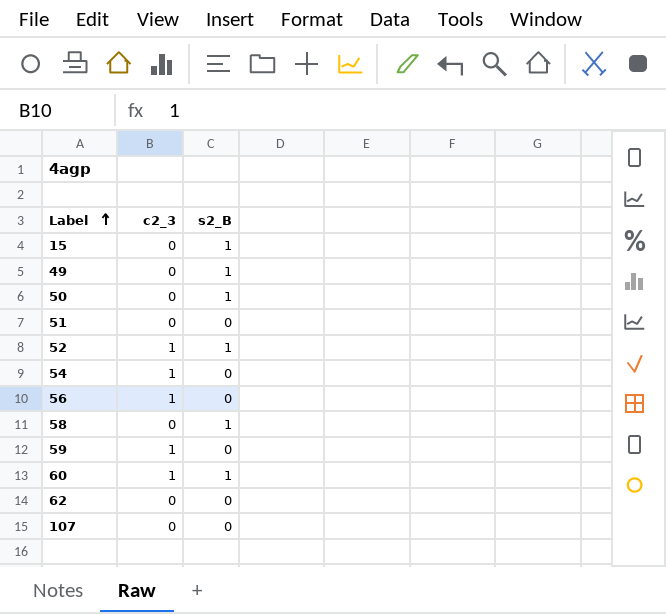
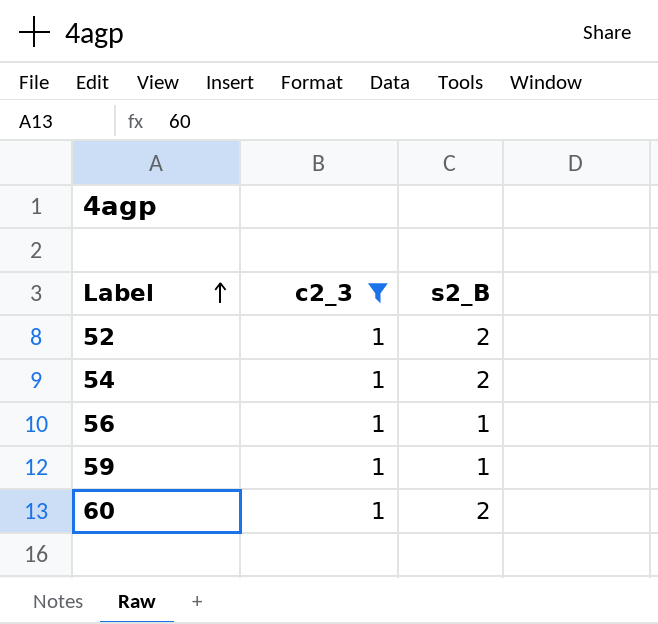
filter: none -> c2_3 = 1
52 | s2_B: 1 -> 2
54 | s2_B: 0 -> 2
56 | s2_B: 0 -> 1
59 | s2_B: 0 -> 1
60 | s2_B: 1 -> 2

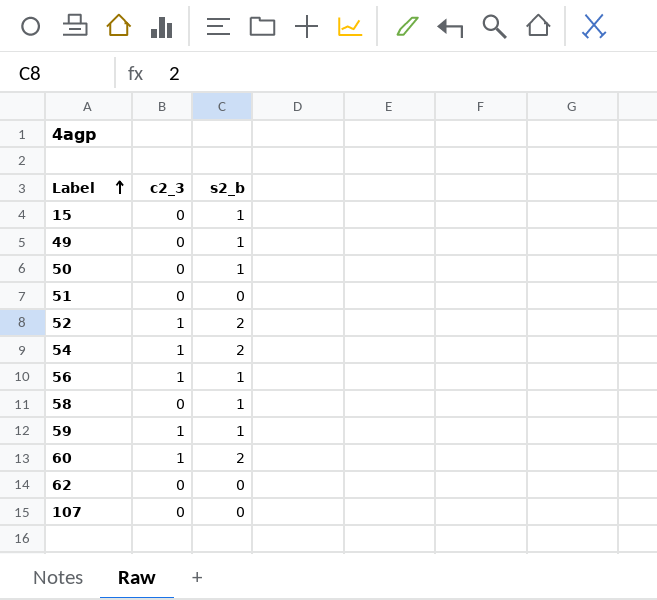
filter: c2_3 = 1 -> none
column name: s2_B -> s2_b

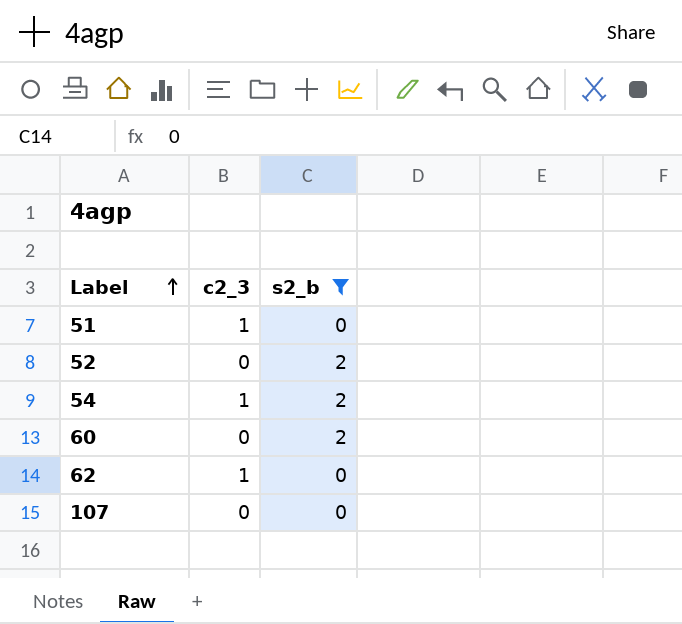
filter: none -> s2_b != 1
51 | c2_3: 0 -> 1
52 | c2_3: 1 -> 0
60 | c2_3: 1 -> 0
62 | c2_3: 0 -> 1

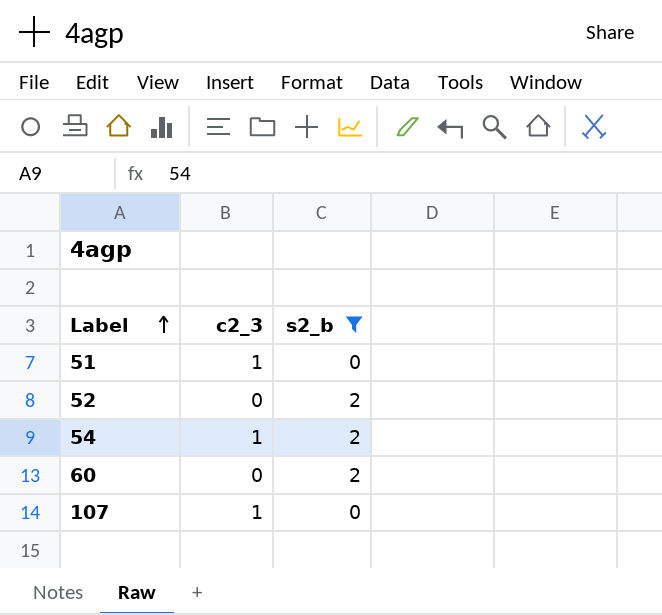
row 62: 1 | 0 -> none
107 | c2_3: 0 -> 1

